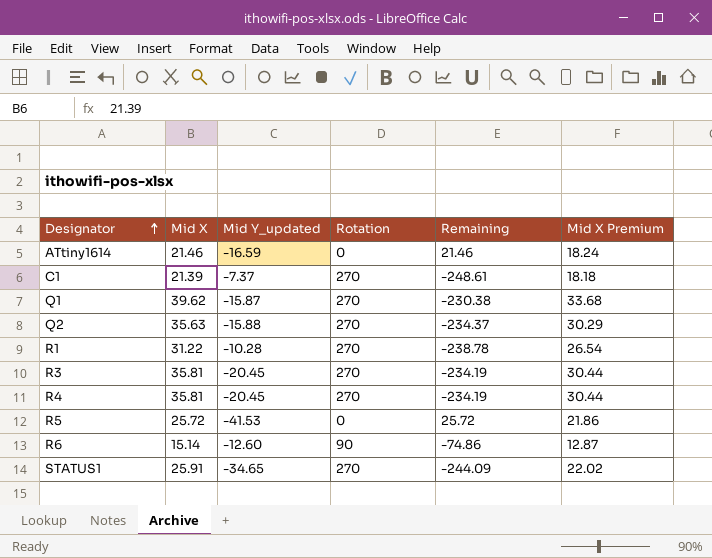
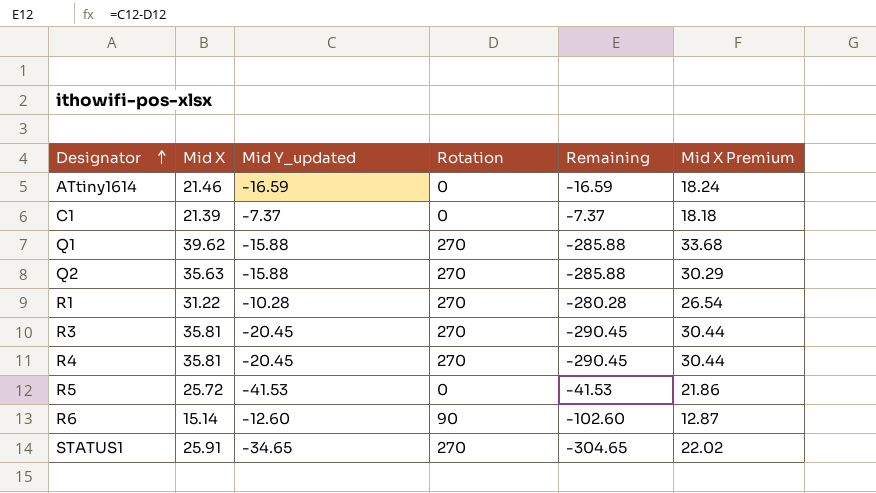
column Remaining | formula: [Mid X] - [Rotation] -> [Mid Y_updated] - [Rotation]
C1 | Rotation: 270 -> 0
Q1 | Mid Y_updated: -15.87 -> -15.88

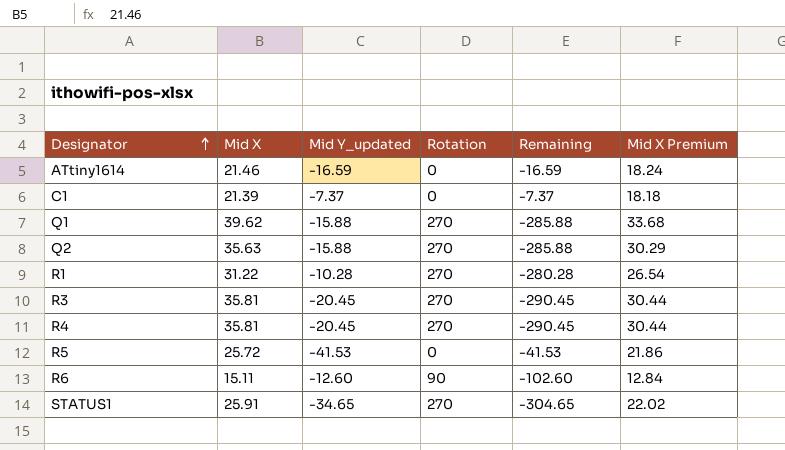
R6 | Mid X: 15.14 -> 15.11
R6 | Mid X Premium: 12.87 -> 12.84

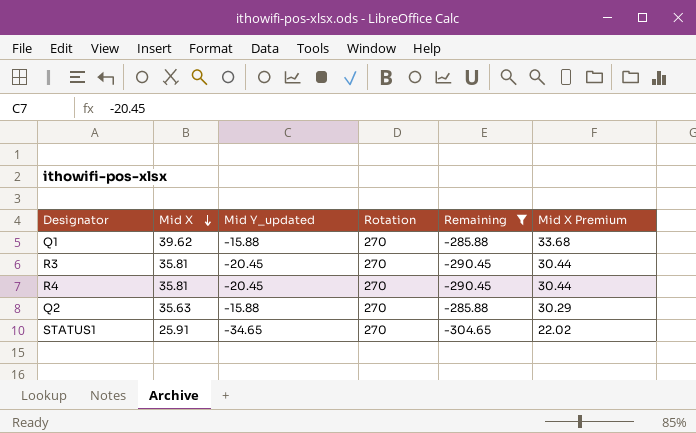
filter: none -> Remaining <= -285.88
row order: Designator ascending -> Mid X descending

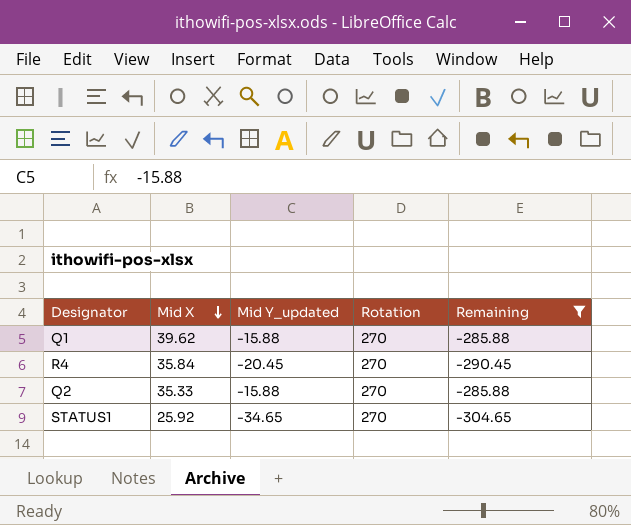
column Mid X Premium | formula: [Mid X] * 0.85 -> none
row R3: 35.81 | -20.45 | 270 | -290.45 | 30.44 -> none
R4 | Mid X: 35.81 -> 35.84
Q2 | Mid X: 35.63 -> 35.33
STATUS1 | Mid X: 25.91 -> 25.92

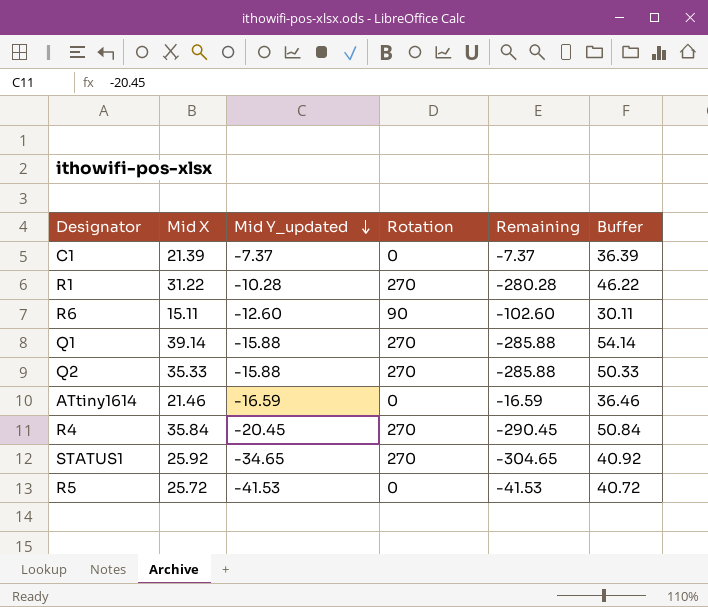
filter: Remaining <= -285.88 -> none
row order: Mid X descending -> Mid Y_updated descending
column Buffer | formula: none -> [Mid X] + 15
Q1 | Mid X: 39.62 -> 39.14

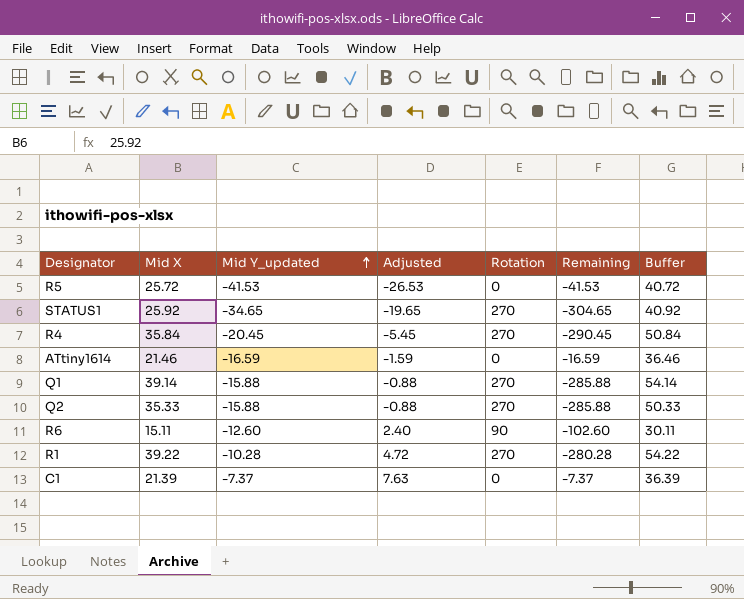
row order: Mid Y_updated descending -> Mid Y_updated ascending
column Adjusted | formula: none -> [Mid Y_updated] + 15
R1 | Mid X: 31.22 -> 39.22
R1 | Buffer: 46.22 -> 54.22

